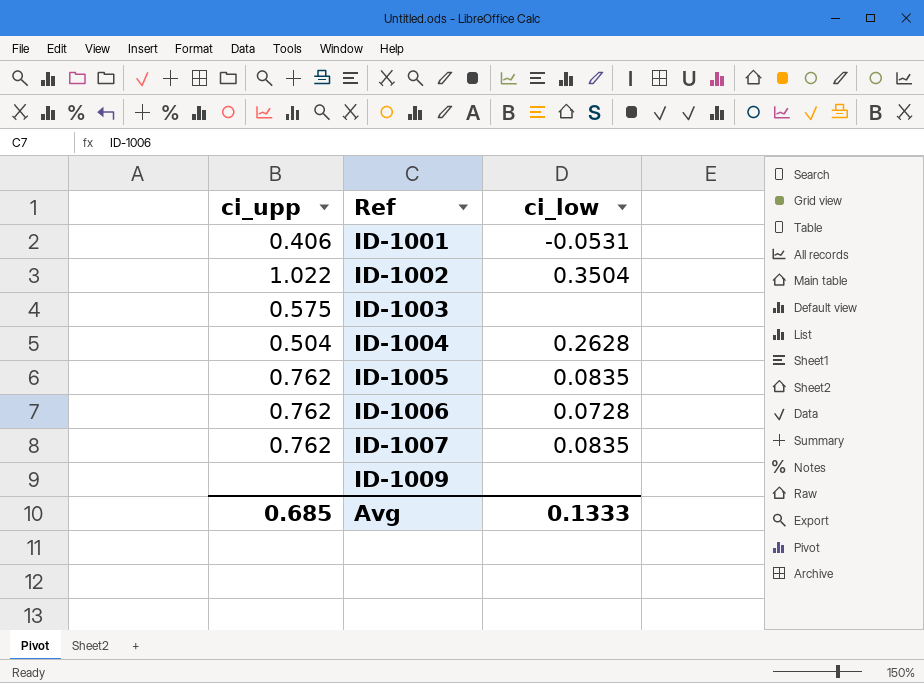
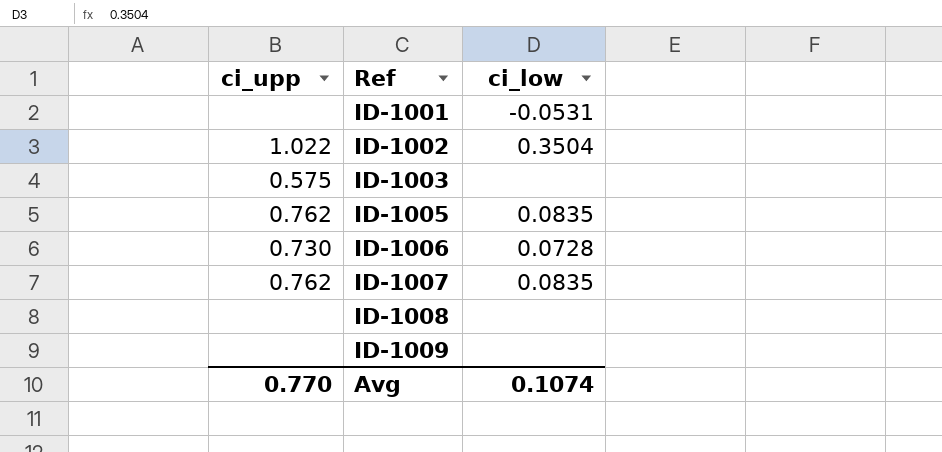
row ID-1004: 0.504 | 0.2628 -> none
ID-1001 | ci_upp: 0.406 -> none
ID-1006 | ci_upp: 0.762 -> 0.730
row ID-1008: none -> none | none
Avg | ci_upp: 0.685 -> 0.770
Avg | ci_low: 0.1333 -> 0.1074

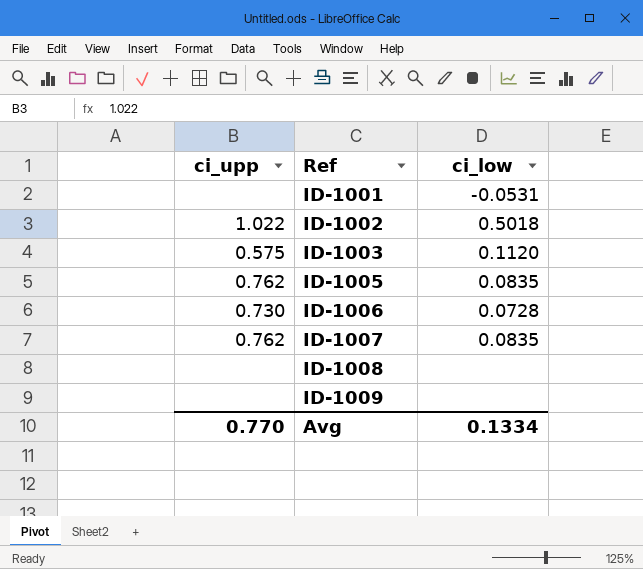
ID-1002 | ci_low: 0.3504 -> 0.5018
ID-1003 | ci_low: none -> 0.1120
Avg | ci_low: 0.1074 -> 0.1334

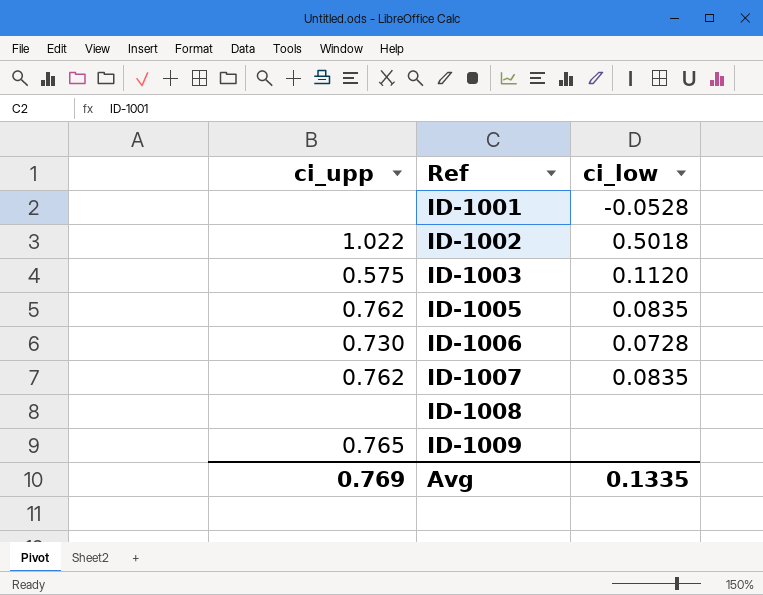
ID-1001 | ci_low: -0.0531 -> -0.0528
ID-1009 | ci_upp: none -> 0.765
Avg | ci_upp: 0.770 -> 0.769
Avg | ci_low: 0.1334 -> 0.1335

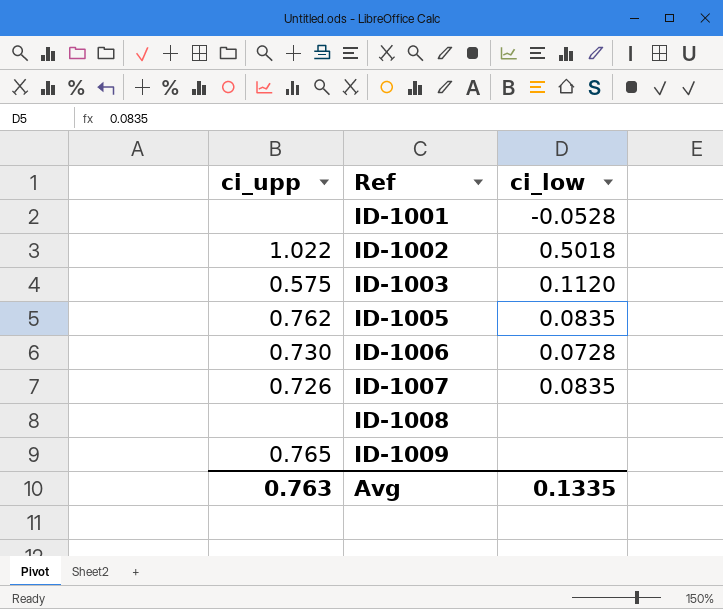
ID-1007 | ci_upp: 0.762 -> 0.726
Avg | ci_upp: 0.769 -> 0.763

